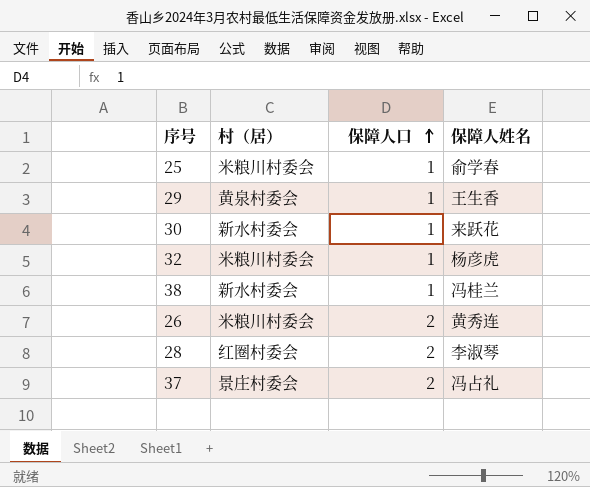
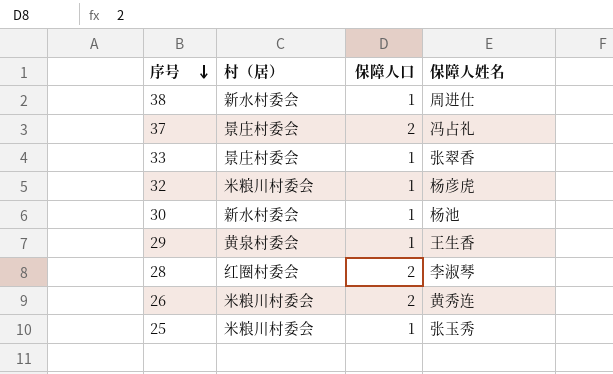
row order: 保障人口 ascending -> 序号 descending
38 | 保障人姓名: 冯桂兰 -> 周进仕
row 33: none -> 景庄村委会 | 1 | 张翠香
30 | 保障人姓名: 来跃花 -> 杨池
25 | 保障人姓名: 俞学春 -> 张玉秀

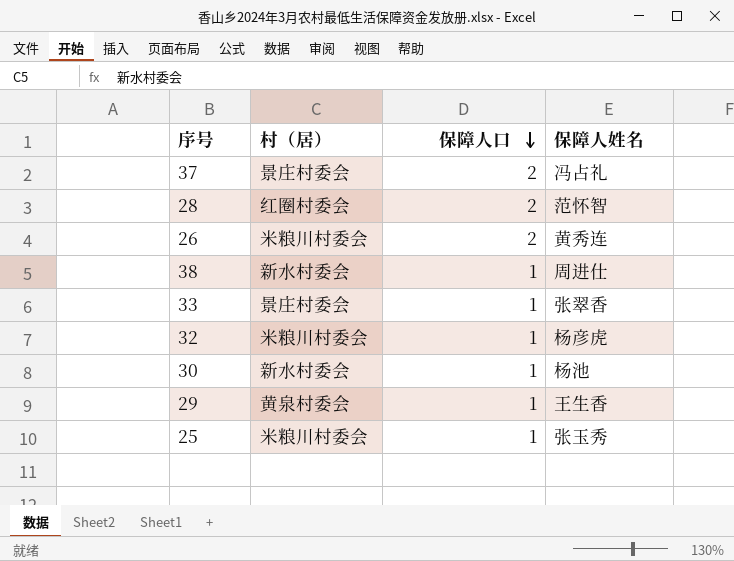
row order: 序号 descending -> 保障人口 descending
28 | 保障人姓名: 李淑琴 -> 范怀智

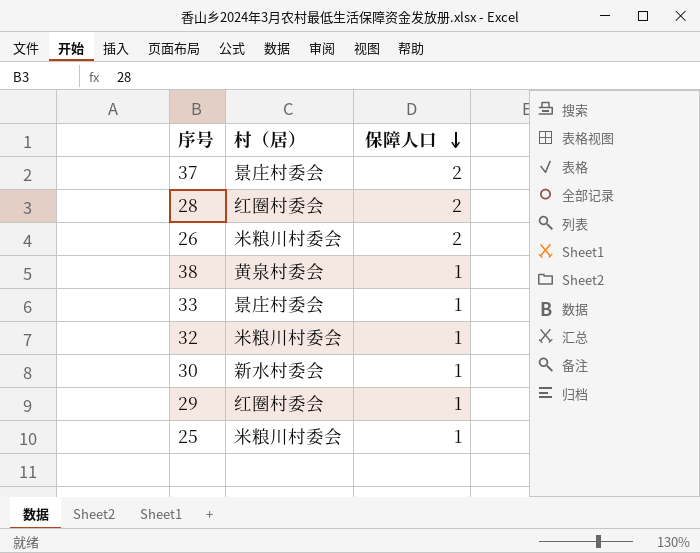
column 保障人姓名 | position: 4 -> none
38 | 村（居）: 新水村委会 -> 黄泉村委会
29 | 村（居）: 黄泉村委会 -> 红圈村委会

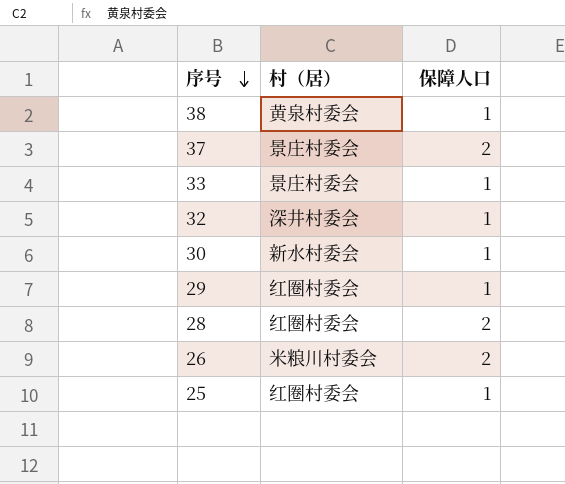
row order: 保障人口 descending -> 序号 descending
32 | 村（居）: 米粮川村委会 -> 深井村委会
25 | 村（居）: 米粮川村委会 -> 红圈村委会

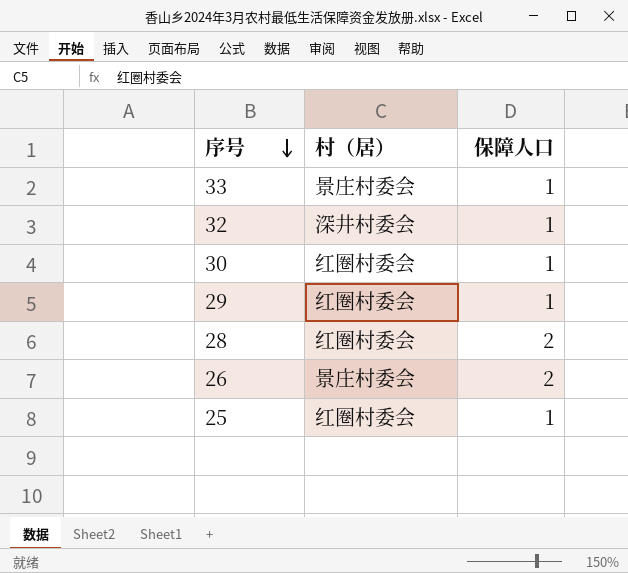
row 38: 黄泉村委会 | 1 -> none
row 37: 景庄村委会 | 2 -> none
30 | 村（居）: 新水村委会 -> 红圈村委会
26 | 村（居）: 米粮川村委会 -> 景庄村委会

